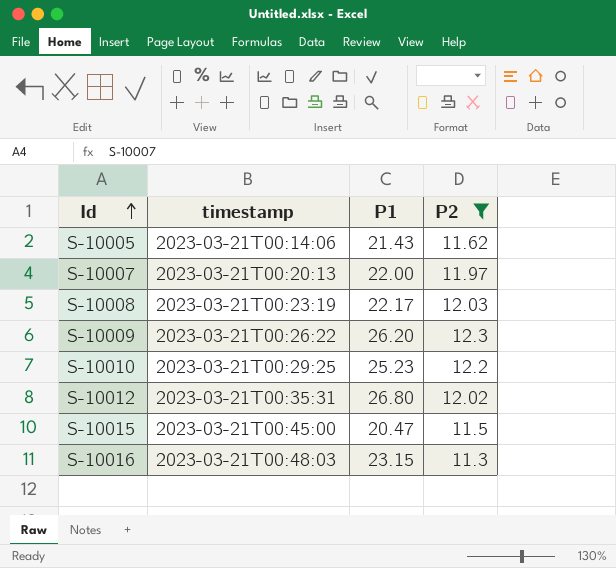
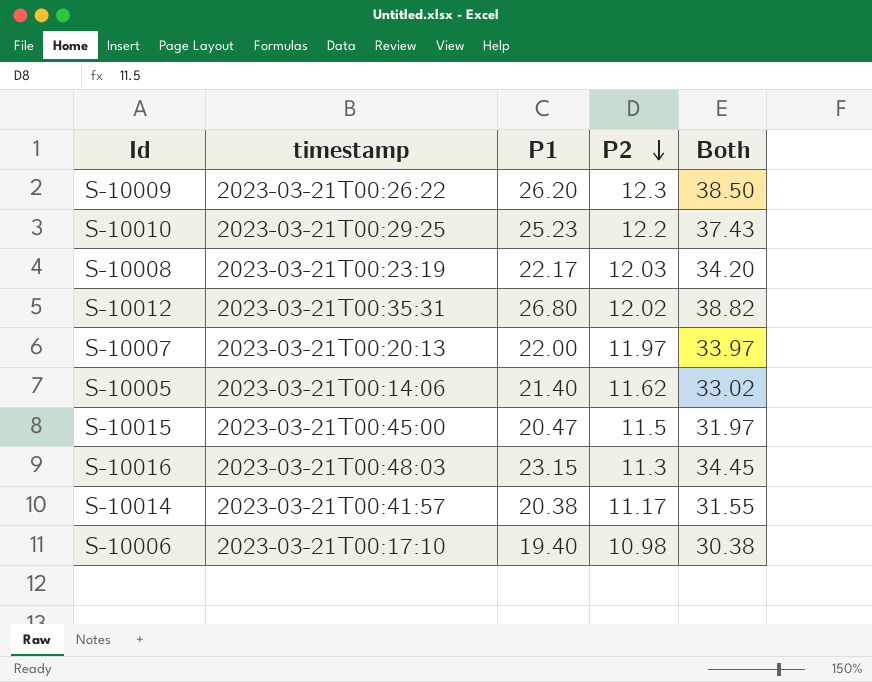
filter: P2 >= 11.3 -> none
row order: Id ascending -> P2 descending
column Both | formula: none -> [P1] + [P2]
S-10005 | P1: 21.43 -> 21.40

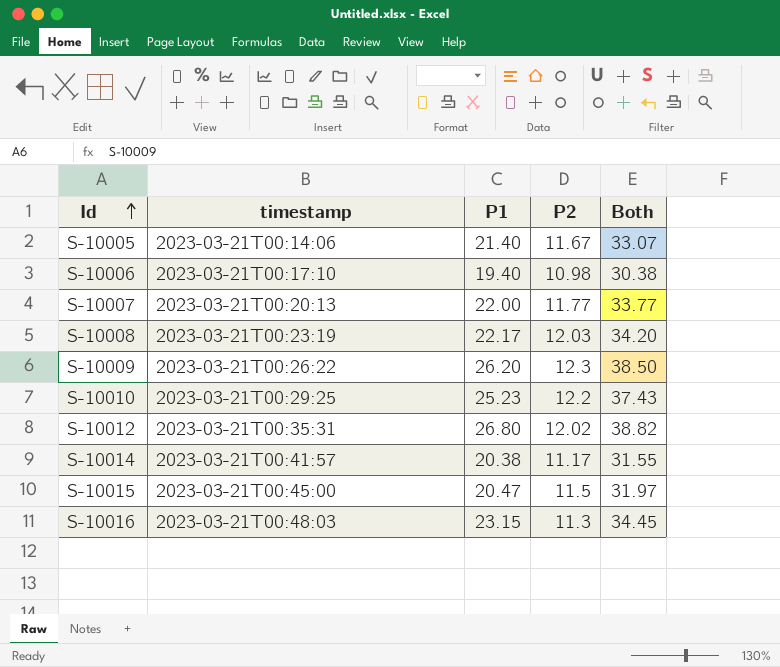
row order: P2 descending -> Id ascending
S-10005 | P2: 11.62 -> 11.67
S-10005 | Both: 33.02 -> 33.07
S-10007 | P2: 11.97 -> 11.77
S-10007 | Both: 33.97 -> 33.77

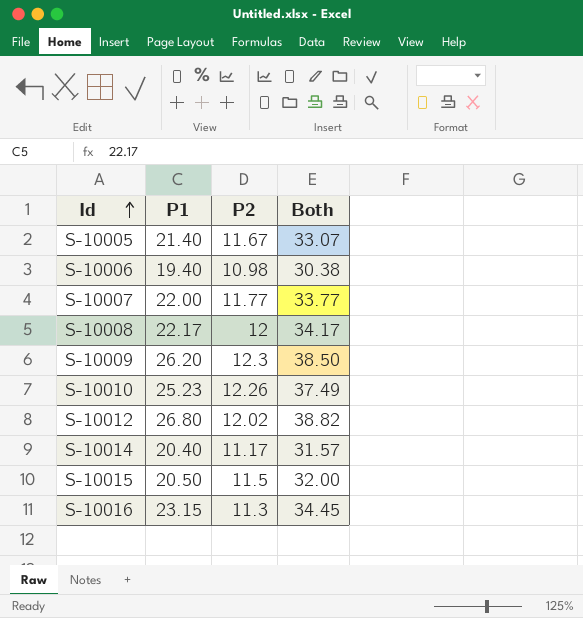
column timestamp | position: 2 -> none
S-10008 | P2: 12.03 -> 12
S-10008 | Both: 34.20 -> 34.17
S-10010 | P2: 12.2 -> 12.26
S-10010 | Both: 37.43 -> 37.49
S-10014 | P1: 20.38 -> 20.40
S-10014 | Both: 31.55 -> 31.57
S-10015 | P1: 20.47 -> 20.50
S-10015 | Both: 31.97 -> 32.00

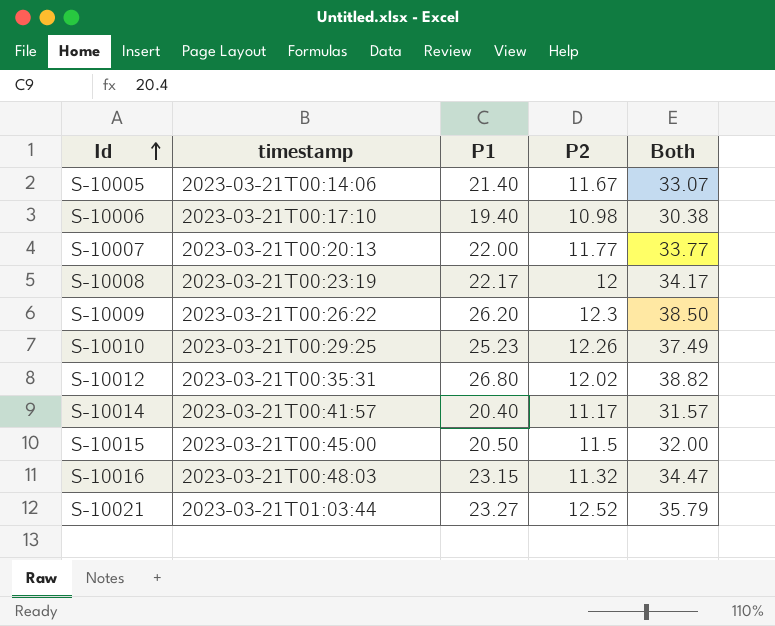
column timestamp | position: none -> 2
S-10016 | P2: 11.3 -> 11.32
S-10016 | Both: 34.45 -> 34.47
row S-10021: none -> 2023-03-21T01:03:44 | 23.27 | 12.52 | 35.79

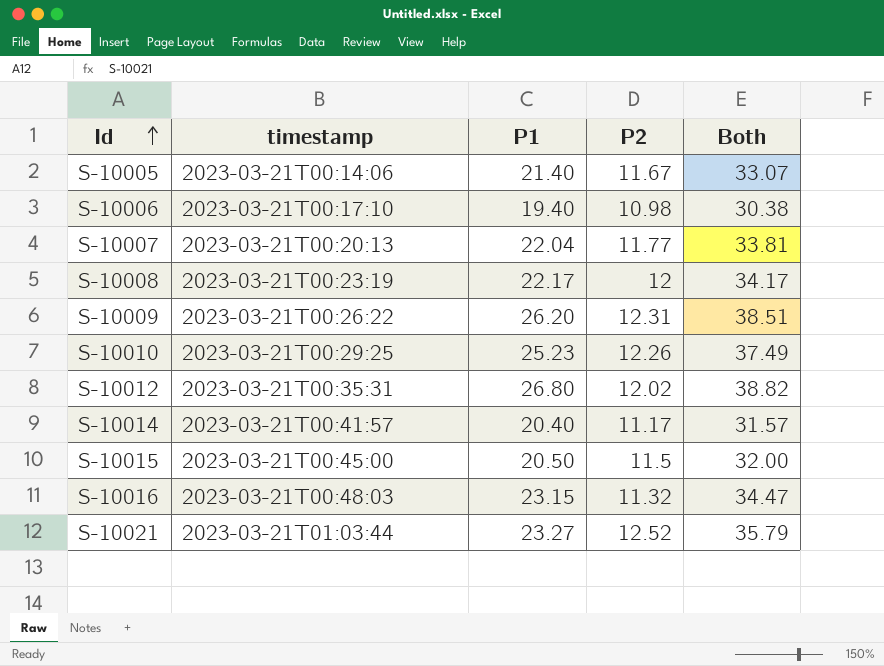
S-10007 | P1: 22.00 -> 22.04
S-10007 | Both: 33.77 -> 33.81
S-10009 | P2: 12.3 -> 12.31
S-10009 | Both: 38.50 -> 38.51

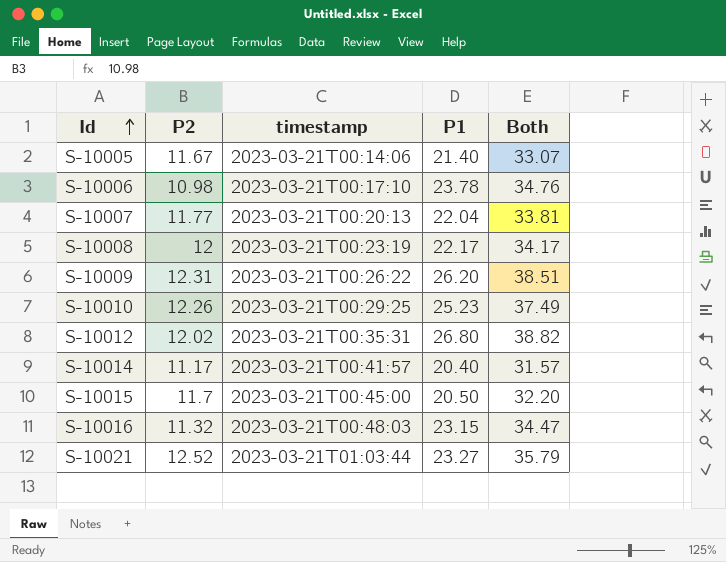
column P2 | position: 4 -> 2
S-10006 | P1: 19.40 -> 23.78
S-10006 | Both: 30.38 -> 34.76
S-10015 | P2: 11.5 -> 11.7
S-10015 | Both: 32.00 -> 32.20

